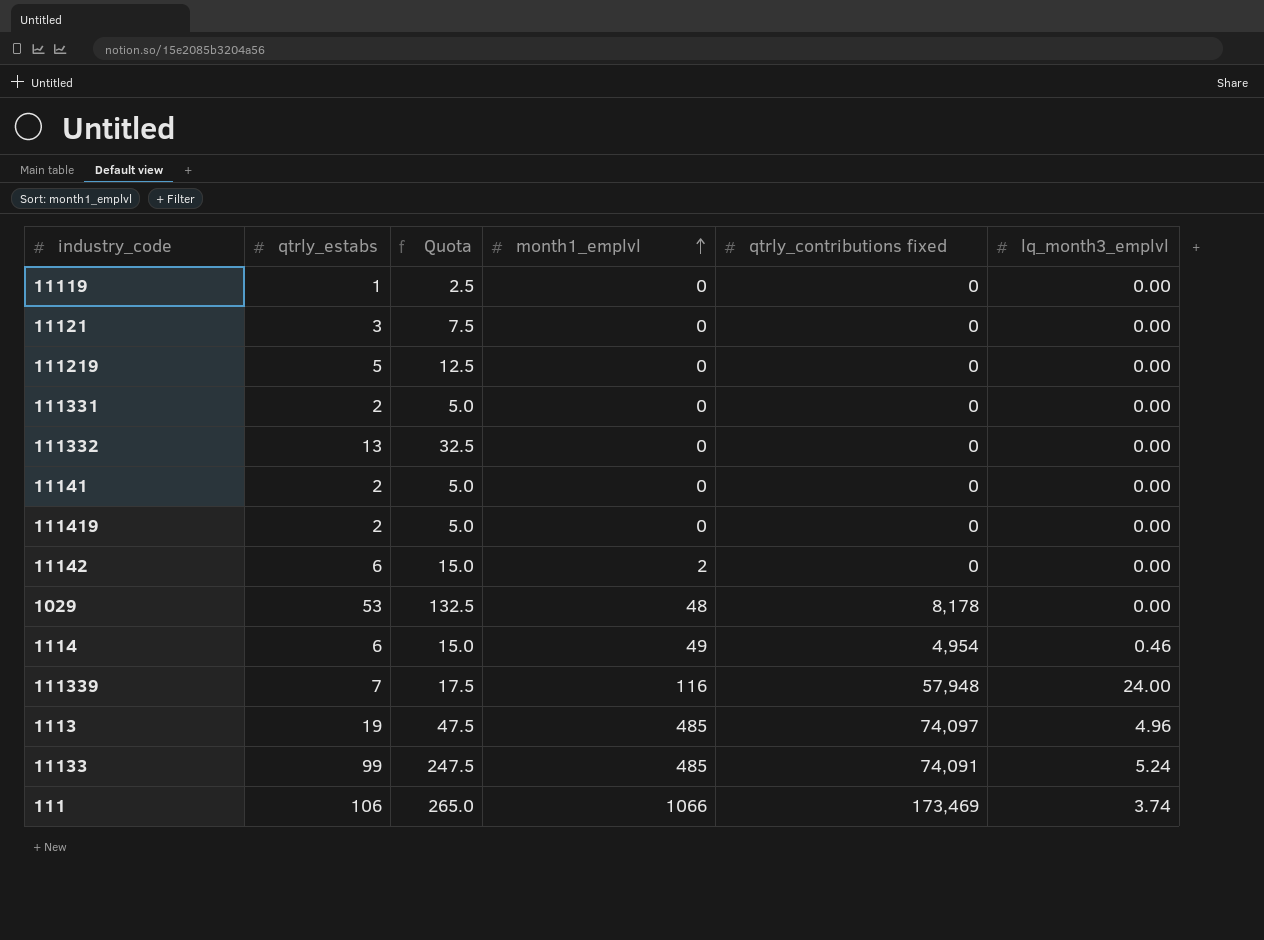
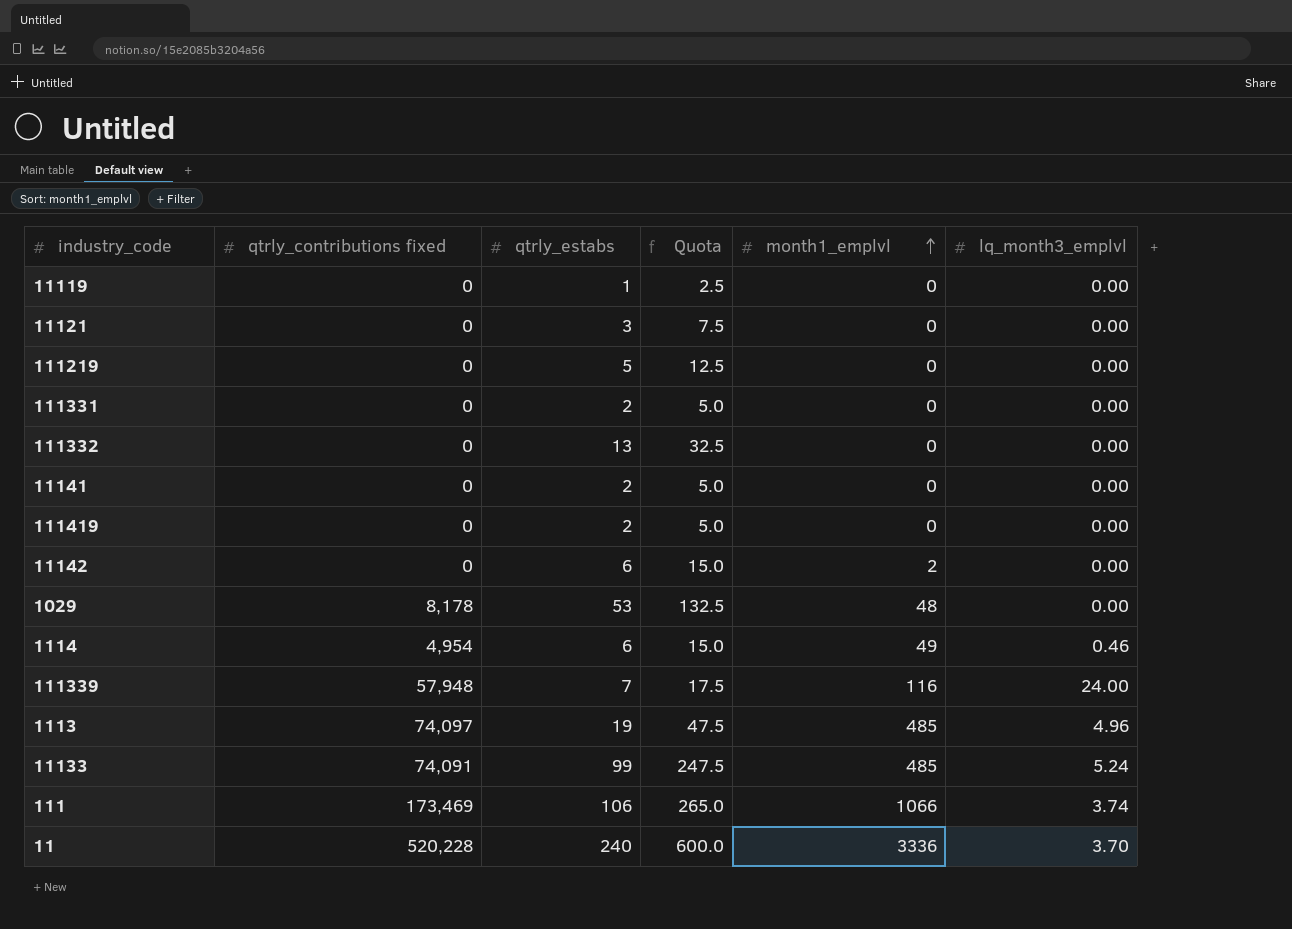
column qtrly_contributions fixed | position: 5 -> 2
row 11: none -> 520,228 | 240 | 600.0 | 3336 | 3.70

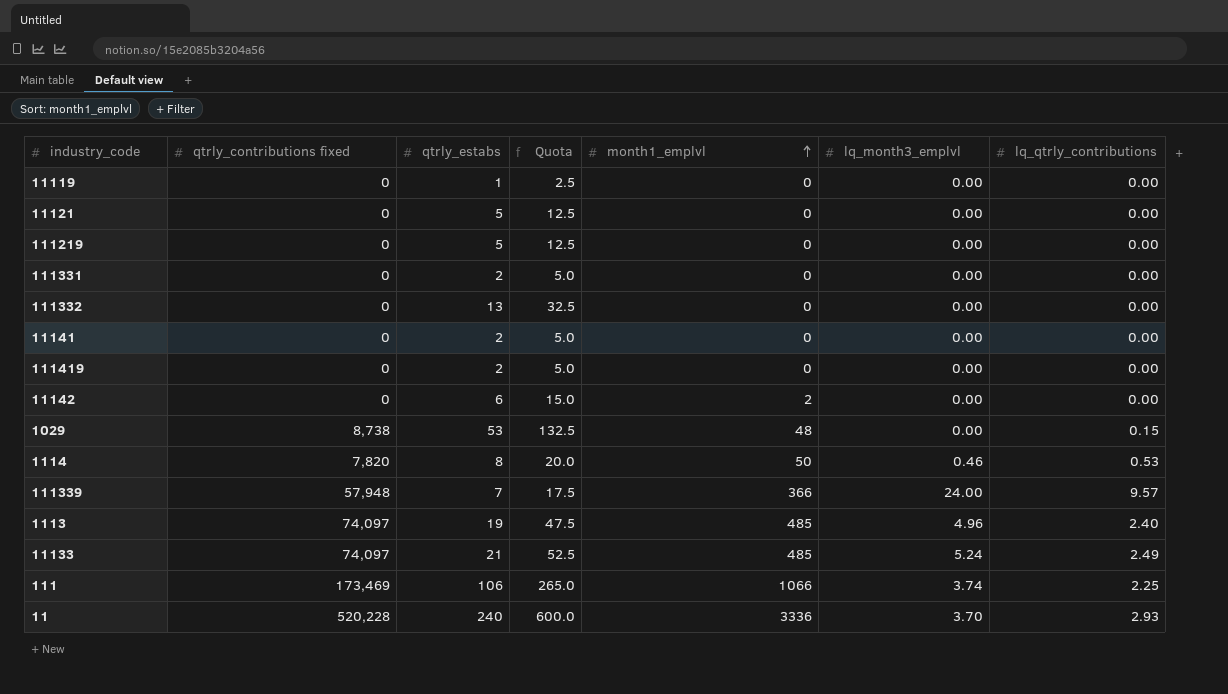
column lq_qtrly_contributions | position: none -> 7
11121 | qtrly_estabs: 3 -> 5
11121 | Quota: 7.5 -> 12.5
1029 | qtrly_contributions fixed: 8,178 -> 8,738
1114 | qtrly_contributions fixed: 4,954 -> 7,820
1114 | qtrly_estabs: 6 -> 8
1114 | Quota: 15.0 -> 20.0
1114 | month1_emplvl: 49 -> 50
111339 | month1_emplvl: 116 -> 366
11133 | qtrly_contributions fixed: 74,091 -> 74,097
11133 | qtrly_estabs: 99 -> 21
11133 | Quota: 247.5 -> 52.5

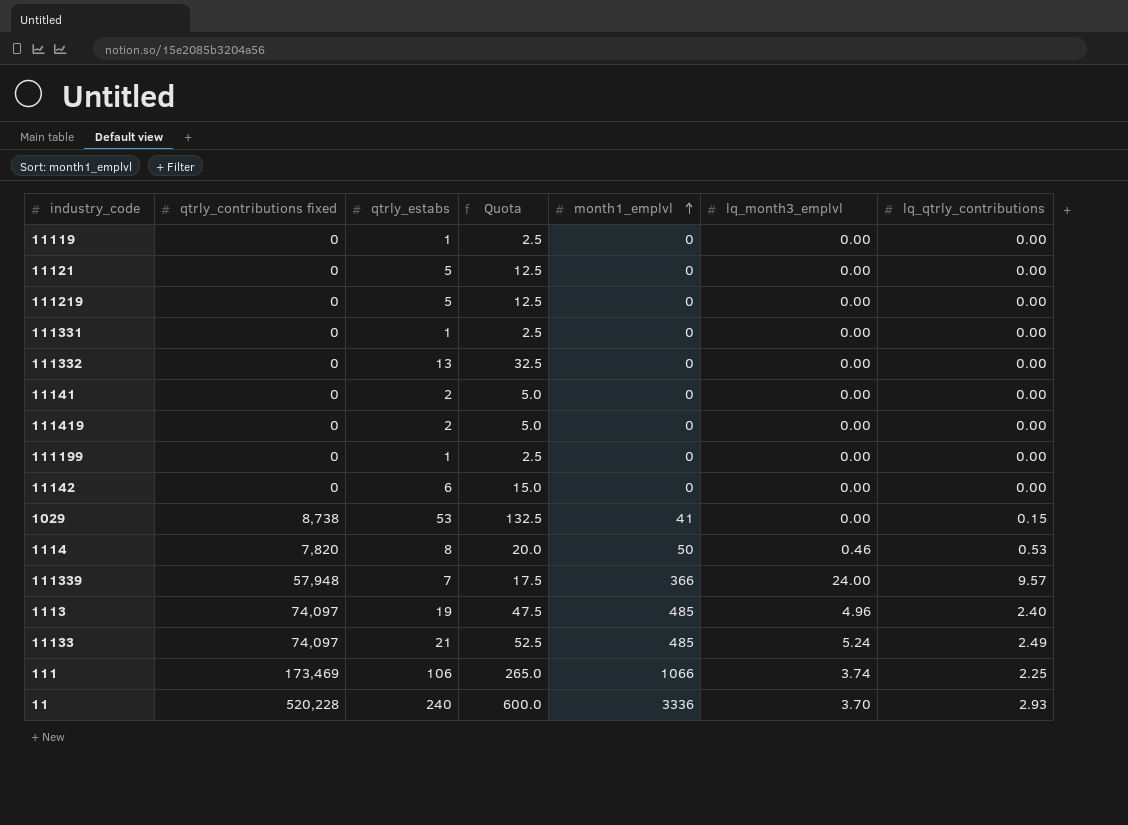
111331 | qtrly_estabs: 2 -> 1
111331 | Quota: 5.0 -> 2.5
row 111199: none -> 0 | 1 | 2.5 | 0 | 0.00 | 0.00
11142 | month1_emplvl: 2 -> 0
1029 | month1_emplvl: 48 -> 41

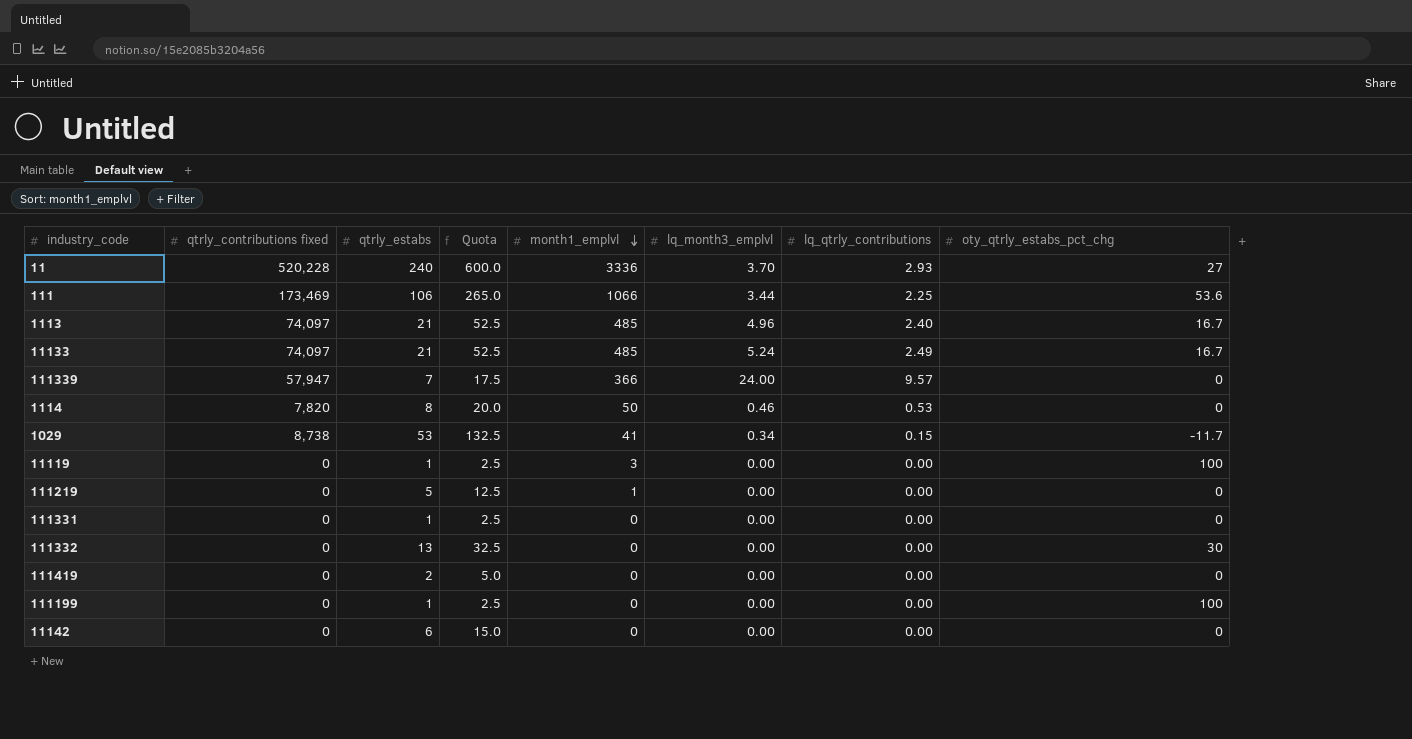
row order: month1_emplvl ascending -> month1_emplvl descending
column oty_qtrly_estabs_pct_chg | position: none -> 8
row 11121: 0 | 5 | 12.5 | 0 | 0.00 | 0.00 -> none
row 11141: 0 | 2 | 5.0 | 0 | 0.00 | 0.00 -> none
111 | lq_month3_emplvl: 3.74 -> 3.44
1113 | qtrly_estabs: 19 -> 21
1113 | Quota: 47.5 -> 52.5
111339 | qtrly_contributions fixed: 57,948 -> 57,947
1029 | lq_month3_emplvl: 0.00 -> 0.34
11119 | month1_emplvl: 0 -> 3
111219 | month1_emplvl: 0 -> 1

